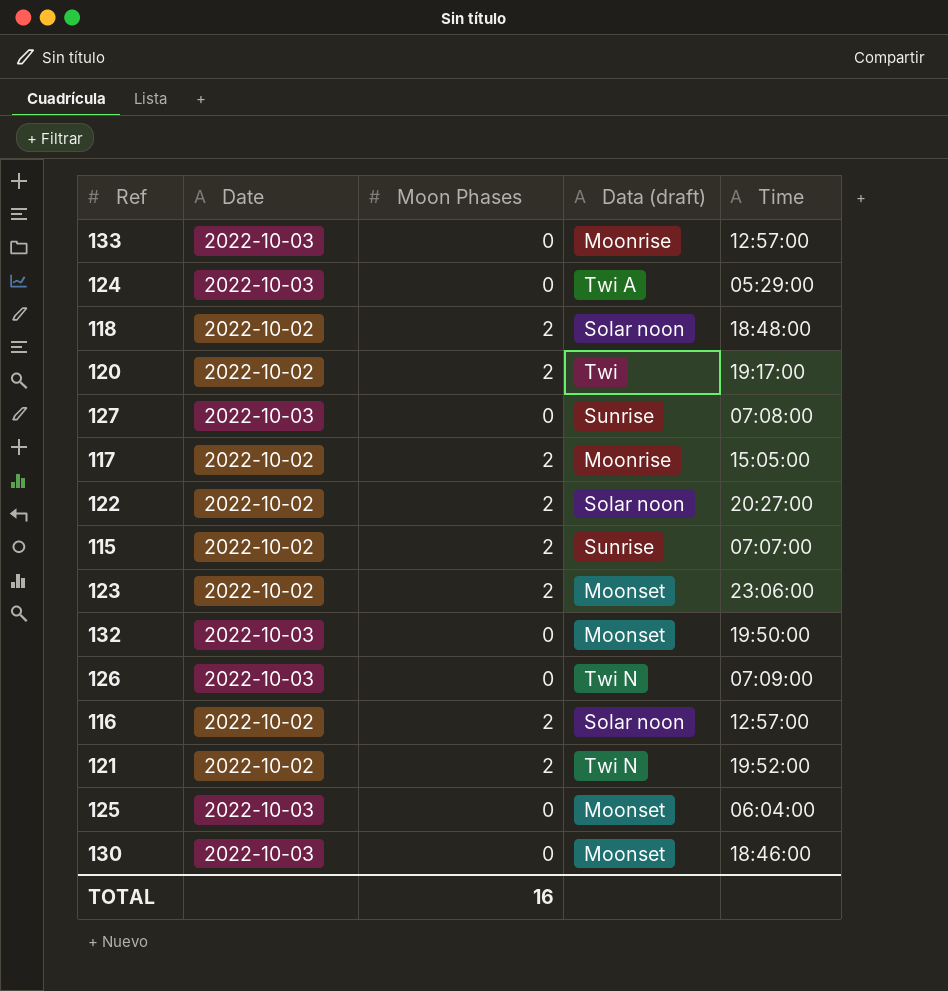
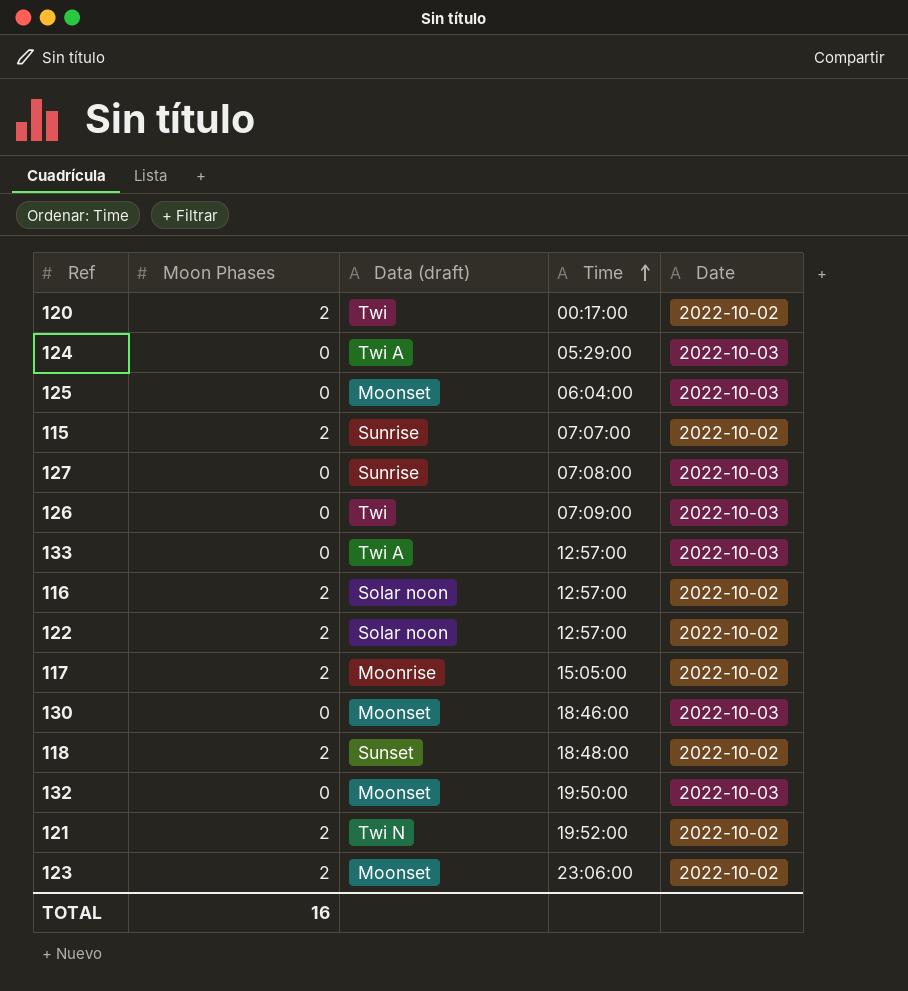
row order: none -> Time ascending
column Date | position: 2 -> 5
120 | Time: 19:17:00 -> 00:17:00
126 | Data (draft): Twi N -> Twi
133 | Data (draft): Moonrise -> Twi A
122 | Time: 20:27:00 -> 12:57:00
118 | Data (draft): Solar noon -> Sunset

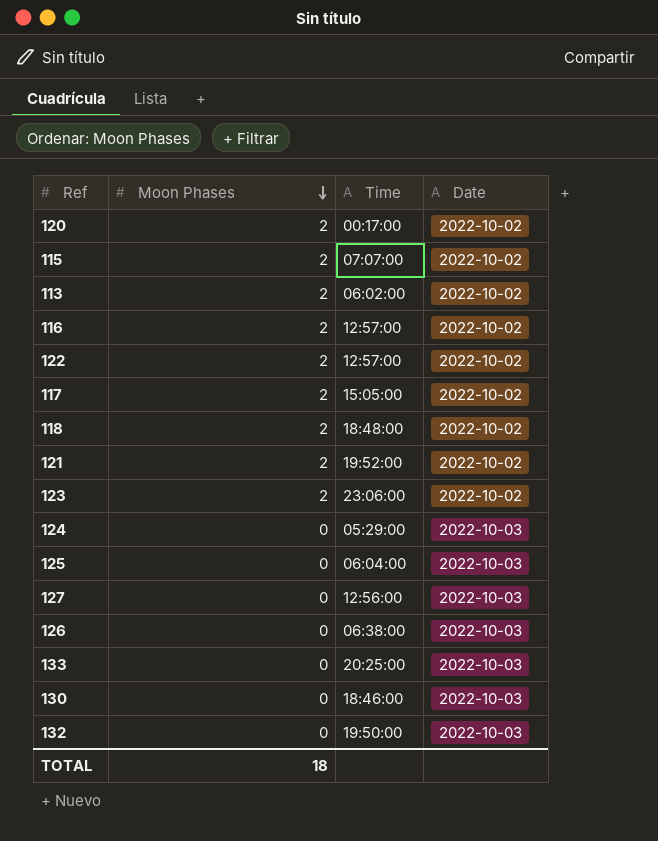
row order: Time ascending -> Moon Phases descending
column Data (draft) | position: 3 -> none
row 113: none -> 2 | 06:02:00 | 2022-10-02
127 | Time: 07:08:00 -> 12:56:00
126 | Time: 07:09:00 -> 06:38:00
133 | Time: 12:57:00 -> 20:25:00
TOTAL | Moon Phases: 16 -> 18

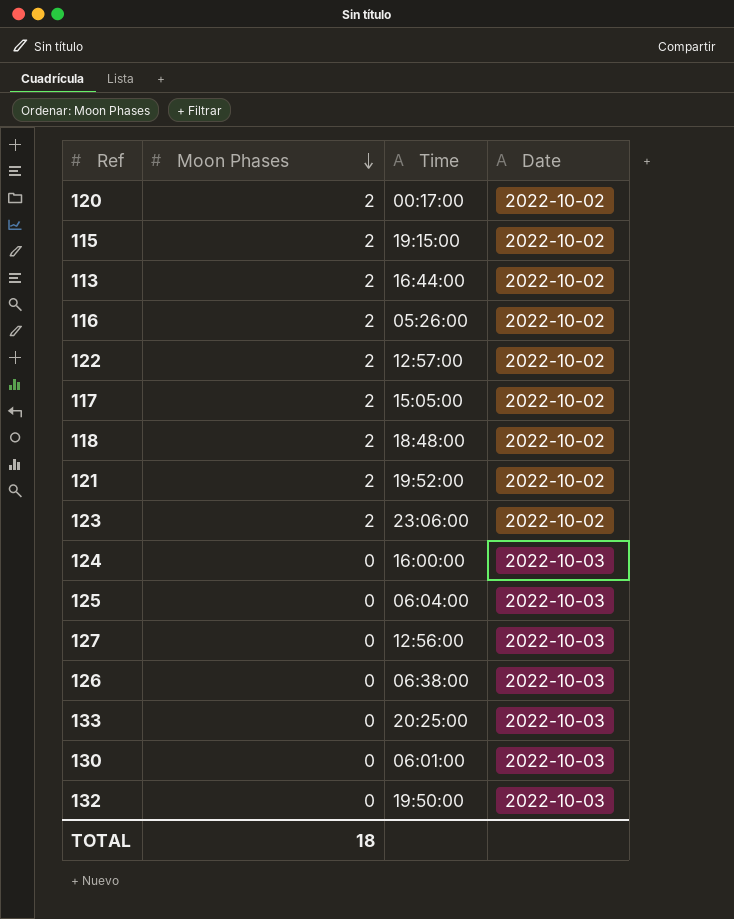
115 | Time: 07:07:00 -> 19:15:00
113 | Time: 06:02:00 -> 16:44:00
116 | Time: 12:57:00 -> 05:26:00
124 | Time: 05:29:00 -> 16:00:00
130 | Time: 18:46:00 -> 06:01:00

